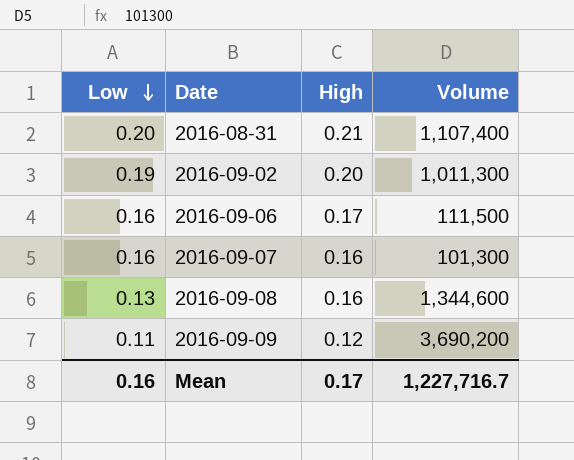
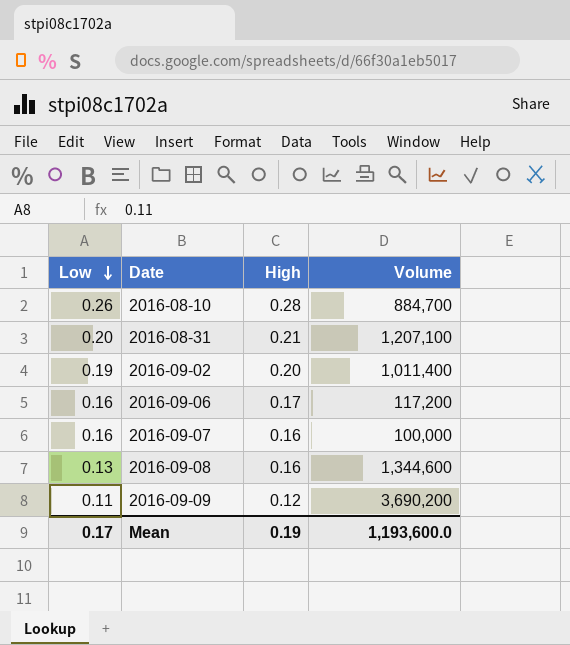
row 2016-08-10: none -> 0.26 | 0.28 | 884,700
2016-08-31 | Volume: 1,107,400 -> 1,207,100
2016-09-02 | Volume: 1,011,300 -> 1,011,400
2016-09-06 | Volume: 111,500 -> 117,200
2016-09-07 | Volume: 101,300 -> 100,000
Mean | Low: 0.16 -> 0.17
Mean | High: 0.17 -> 0.19
Mean | Volume: 1,227,716.7 -> 1,193,600.0

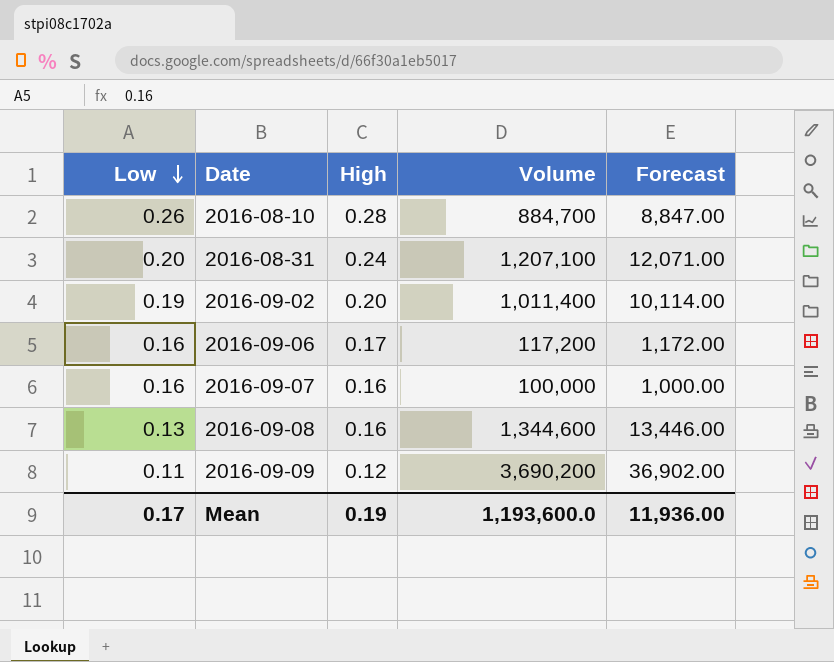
column Forecast | formula: none -> [Volume] * 0.01
2016-08-31 | High: 0.21 -> 0.24

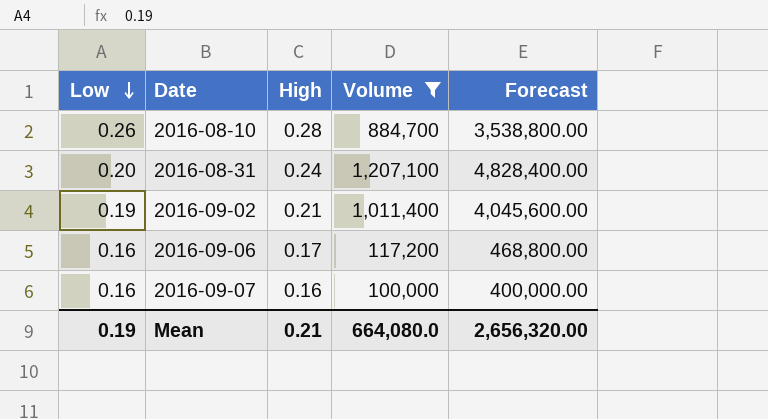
filter: none -> Volume <= 1,207,100
column Forecast | formula: [Volume] * 0.01 -> [Volume] * 4
2016-09-02 | High: 0.20 -> 0.21
Mean | Low: 0.17 -> 0.19
Mean | High: 0.19 -> 0.21
Mean | Volume: 1,193,600.0 -> 664,080.0
Mean | Forecast: 11,936.00 -> 2,656,320.00

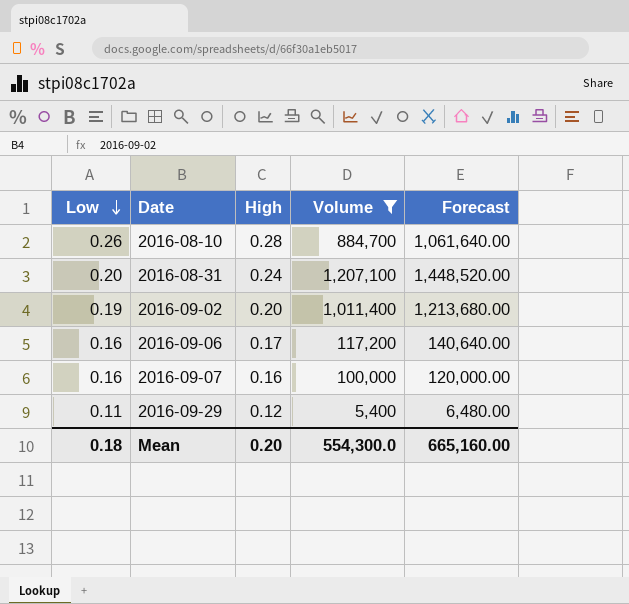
column Forecast | formula: [Volume] * 4 -> [Volume] * 1.2
2016-09-02 | High: 0.21 -> 0.20
row 2016-09-29: none -> 0.11 | 0.12 | 5,400 | 6,480.00
Mean | Low: 0.19 -> 0.18
Mean | High: 0.21 -> 0.20
Mean | Volume: 664,080.0 -> 554,300.0
Mean | Forecast: 2,656,320.00 -> 665,160.00

